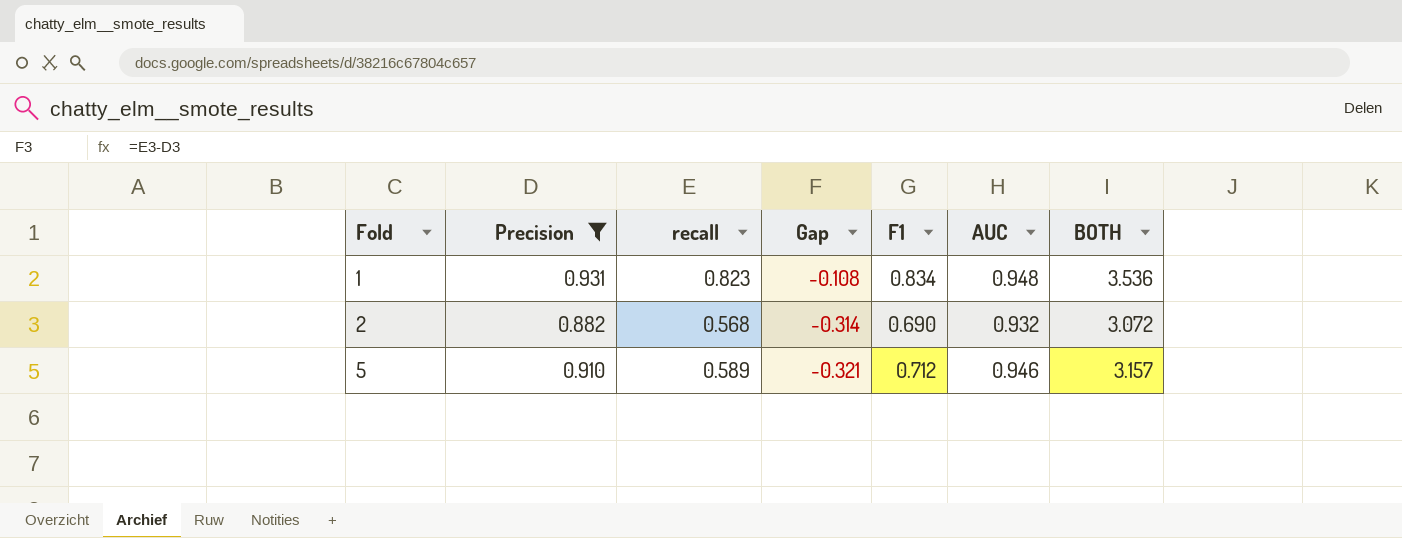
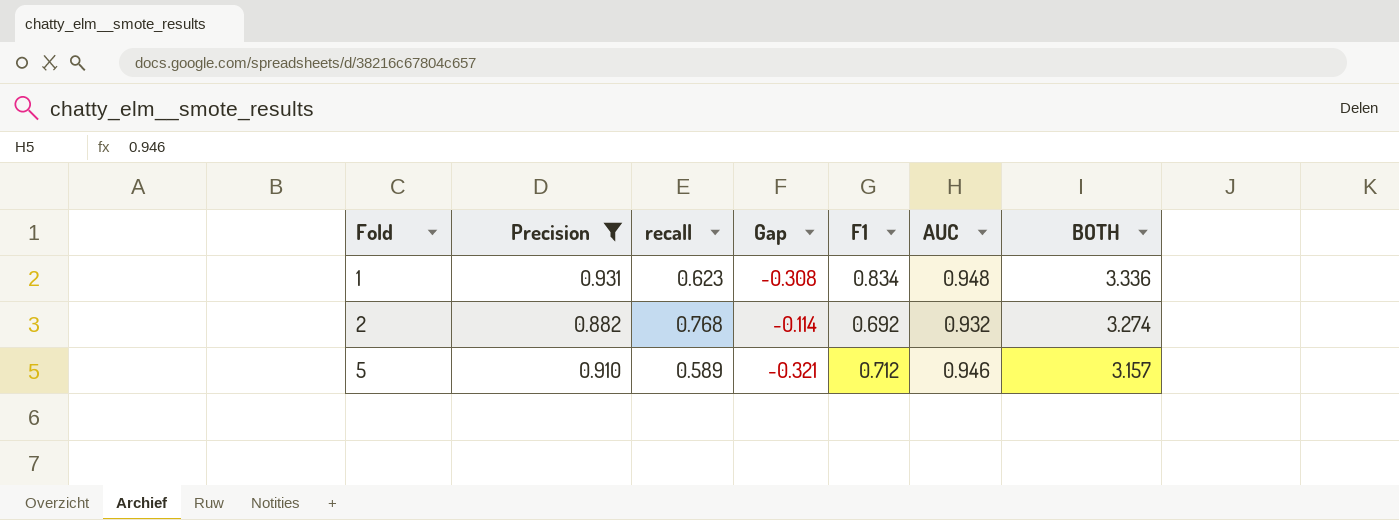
1 | recall: 0.823 -> 0.623
1 | Gap: -0.108 -> -0.308
1 | BOTH: 3.536 -> 3.336
2 | recall: 0.568 -> 0.768
2 | Gap: -0.314 -> -0.114
2 | F1: 0.690 -> 0.692
2 | BOTH: 3.072 -> 3.274

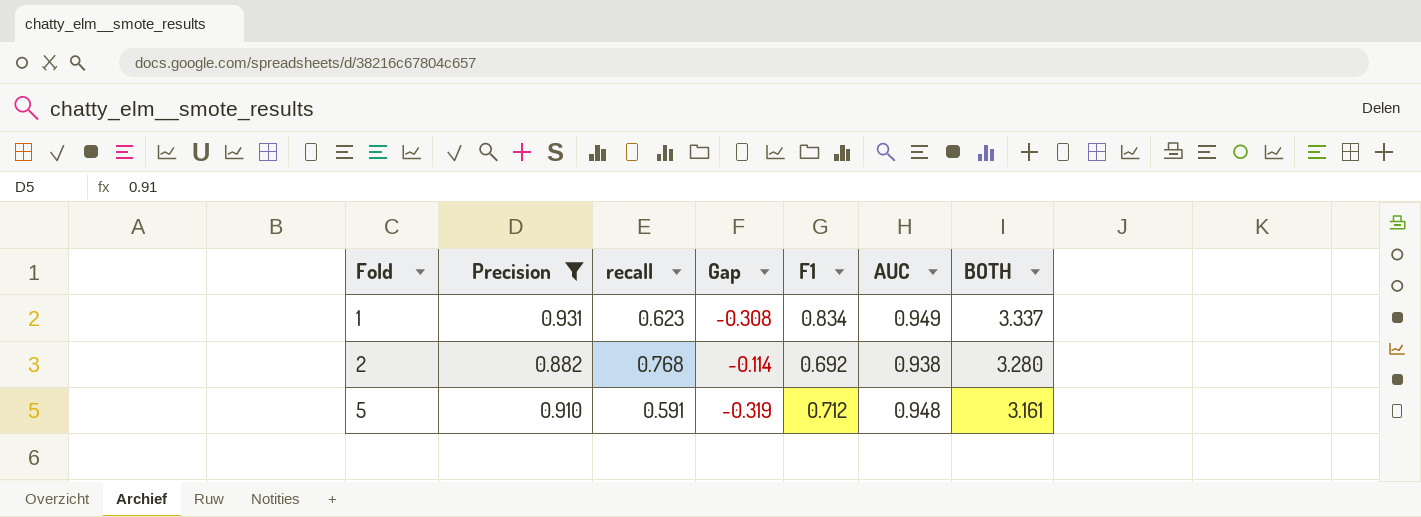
1 | AUC: 0.948 -> 0.949
1 | BOTH: 3.336 -> 3.337
2 | AUC: 0.932 -> 0.938
2 | BOTH: 3.274 -> 3.280
5 | recall: 0.589 -> 0.591
5 | Gap: -0.321 -> -0.319
5 | AUC: 0.946 -> 0.948
5 | BOTH: 3.157 -> 3.161

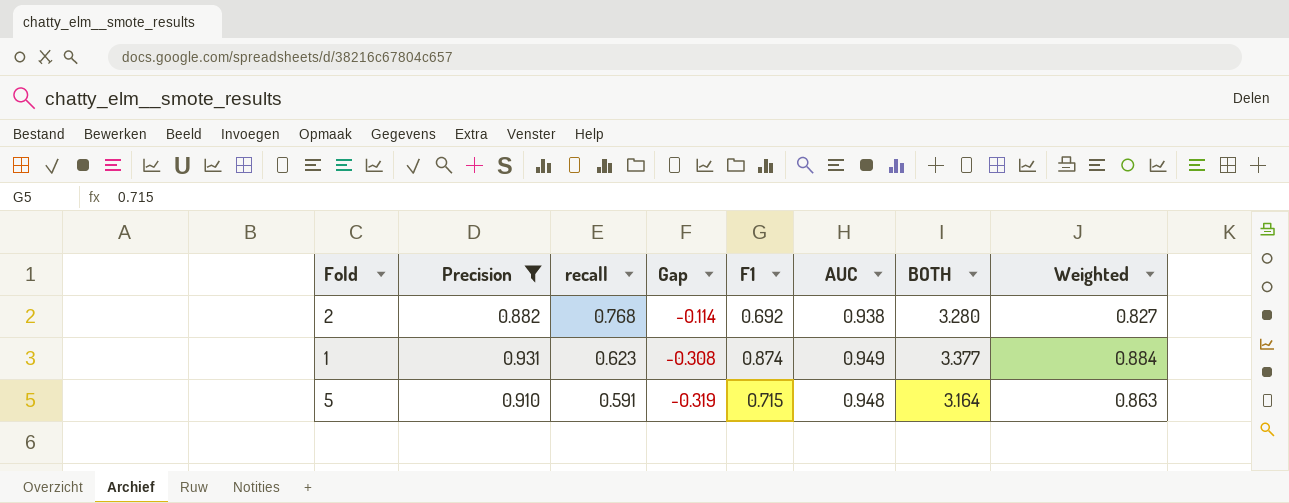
row order: Fold ascending -> recall descending
column Weighted | formula: none -> [Precision] * [AUC]
1 | F1: 0.834 -> 0.874
1 | BOTH: 3.337 -> 3.377
5 | F1: 0.712 -> 0.715
5 | BOTH: 3.161 -> 3.164

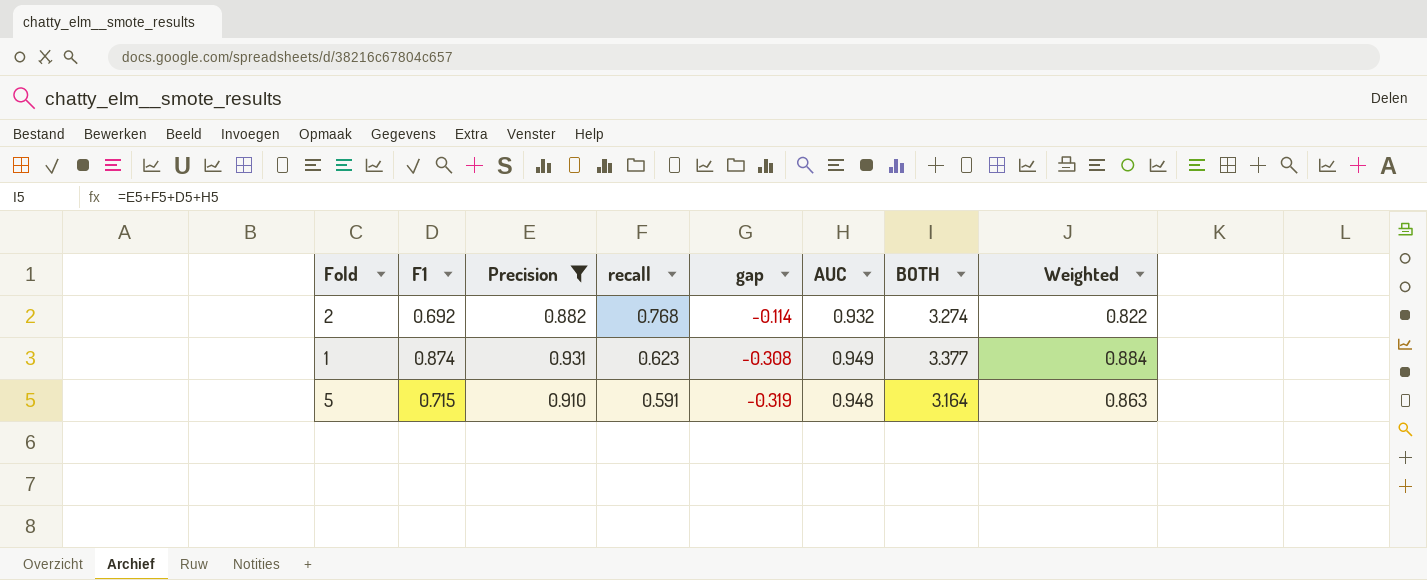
column F1 | position: 5 -> 2
column name: Gap -> gap
2 | AUC: 0.938 -> 0.932
2 | BOTH: 3.280 -> 3.274
2 | Weighted: 0.827 -> 0.822

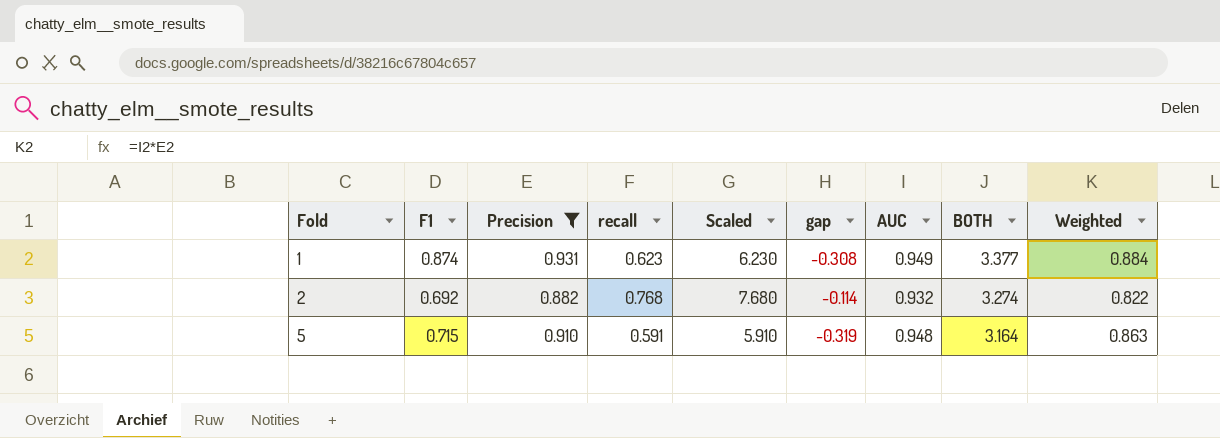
row order: recall descending -> Fold ascending
column Scaled | formula: none -> [recall] * 10

